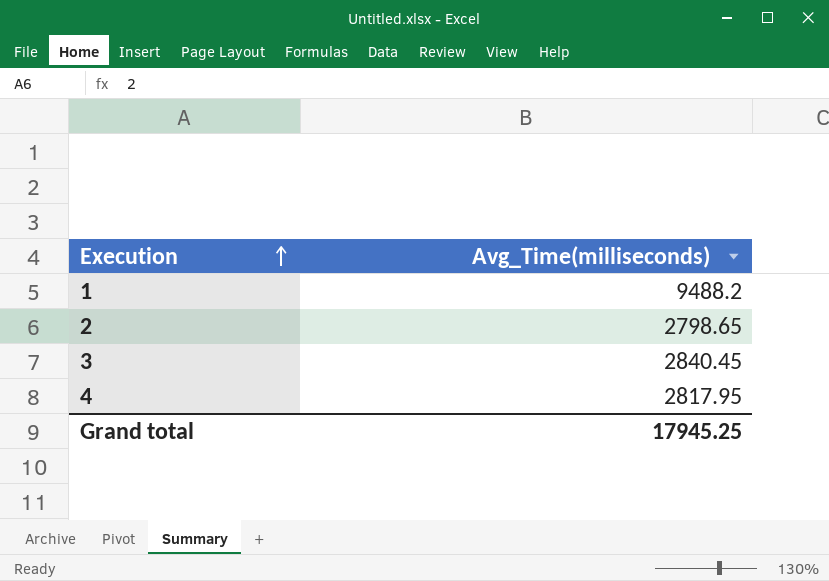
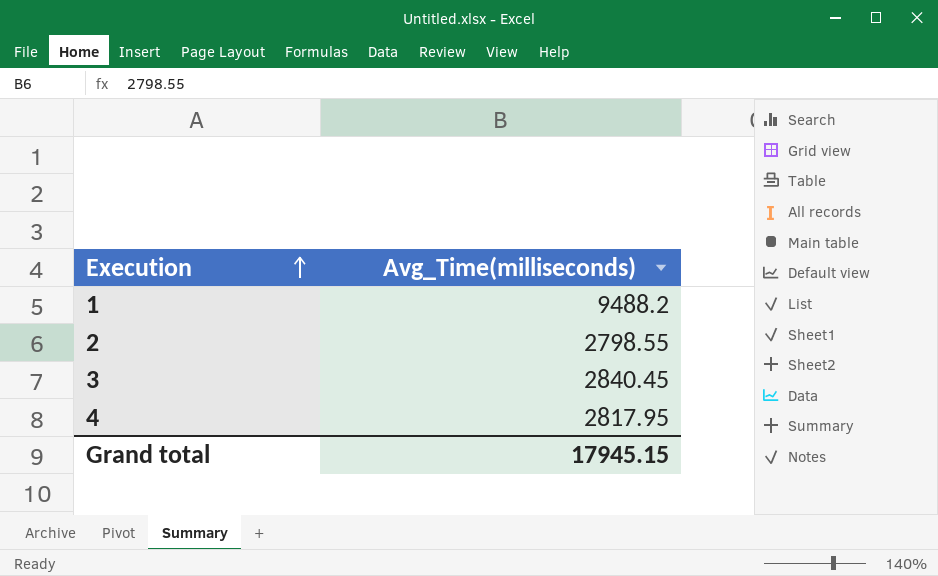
2 | Avg_Time(milliseconds): 2798.65 -> 2798.55
Grand total | Avg_Time(milliseconds): 17945.25 -> 17945.15

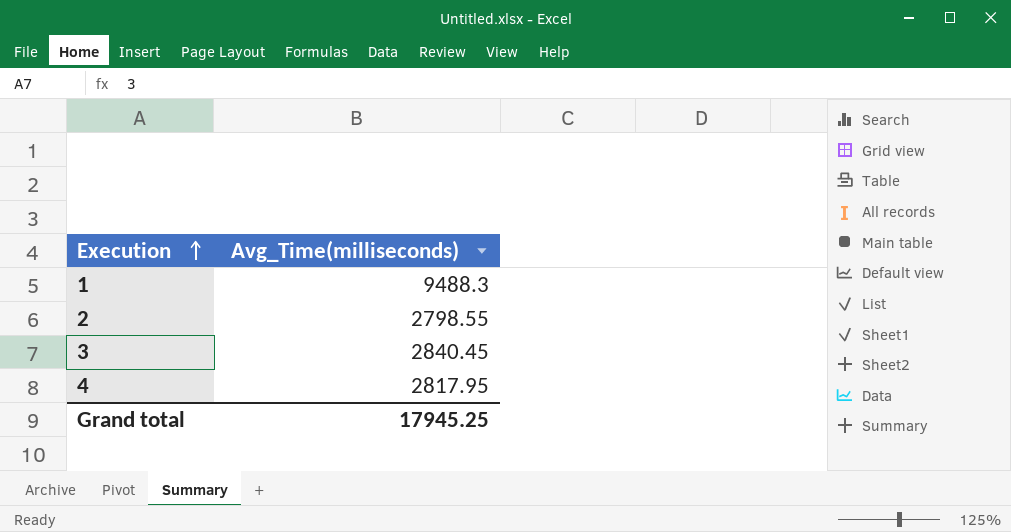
1 | Avg_Time(milliseconds): 9488.2 -> 9488.3
Grand total | Avg_Time(milliseconds): 17945.15 -> 17945.25

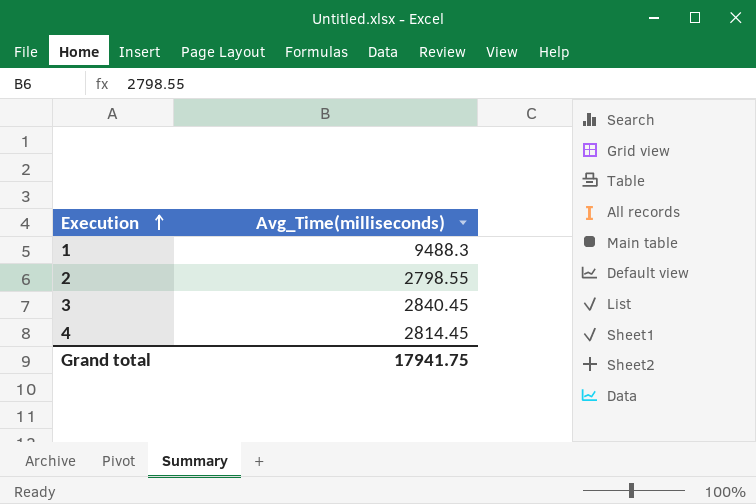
4 | Avg_Time(milliseconds): 2817.95 -> 2814.45
Grand total | Avg_Time(milliseconds): 17945.25 -> 17941.75

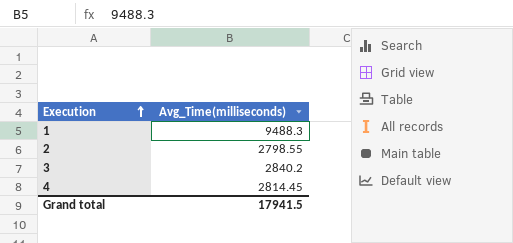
3 | Avg_Time(milliseconds): 2840.45 -> 2840.2
Grand total | Avg_Time(milliseconds): 17941.75 -> 17941.5

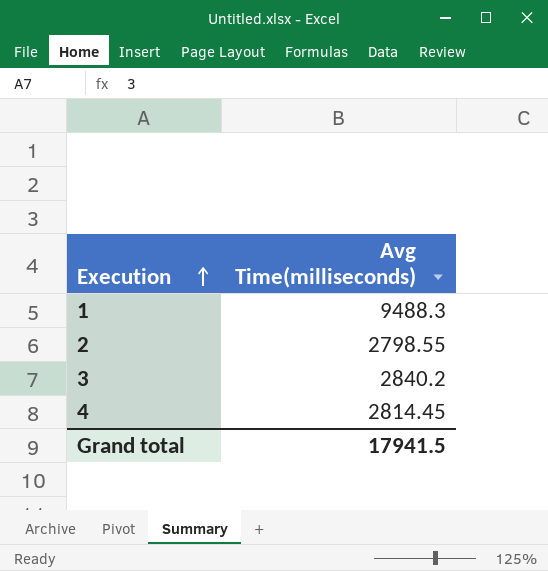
column name: Avg_Time(milliseconds) -> Avg Time(milliseconds)

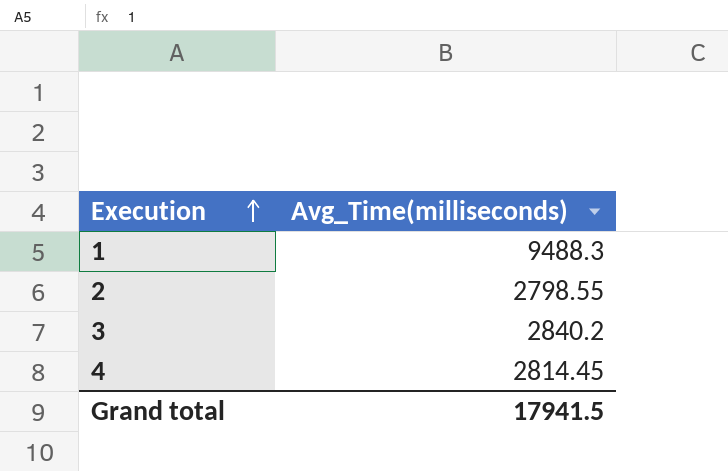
column name: Avg Time(milliseconds) -> Avg_Time(milliseconds)

